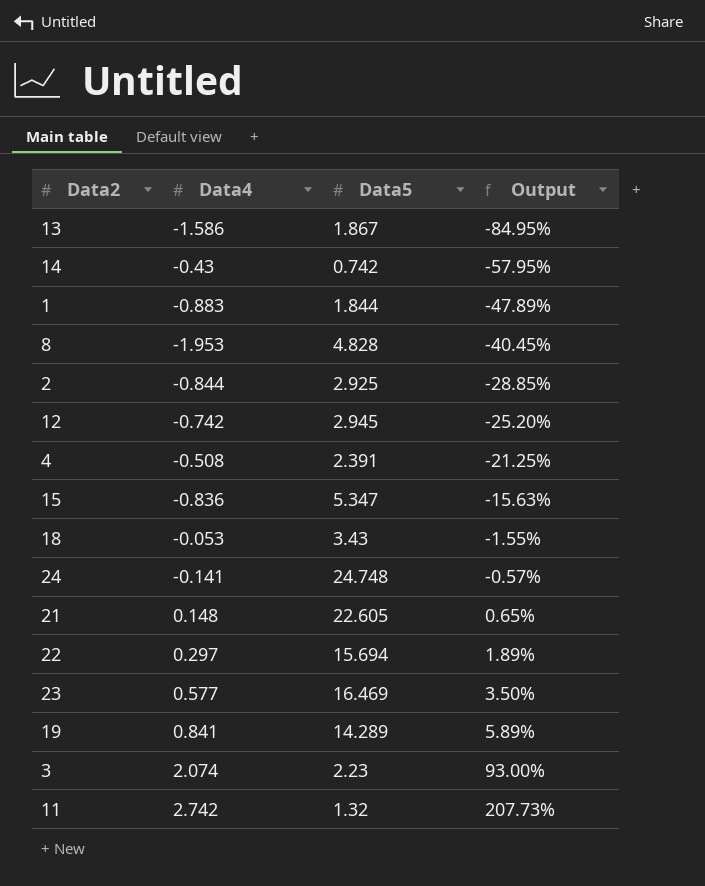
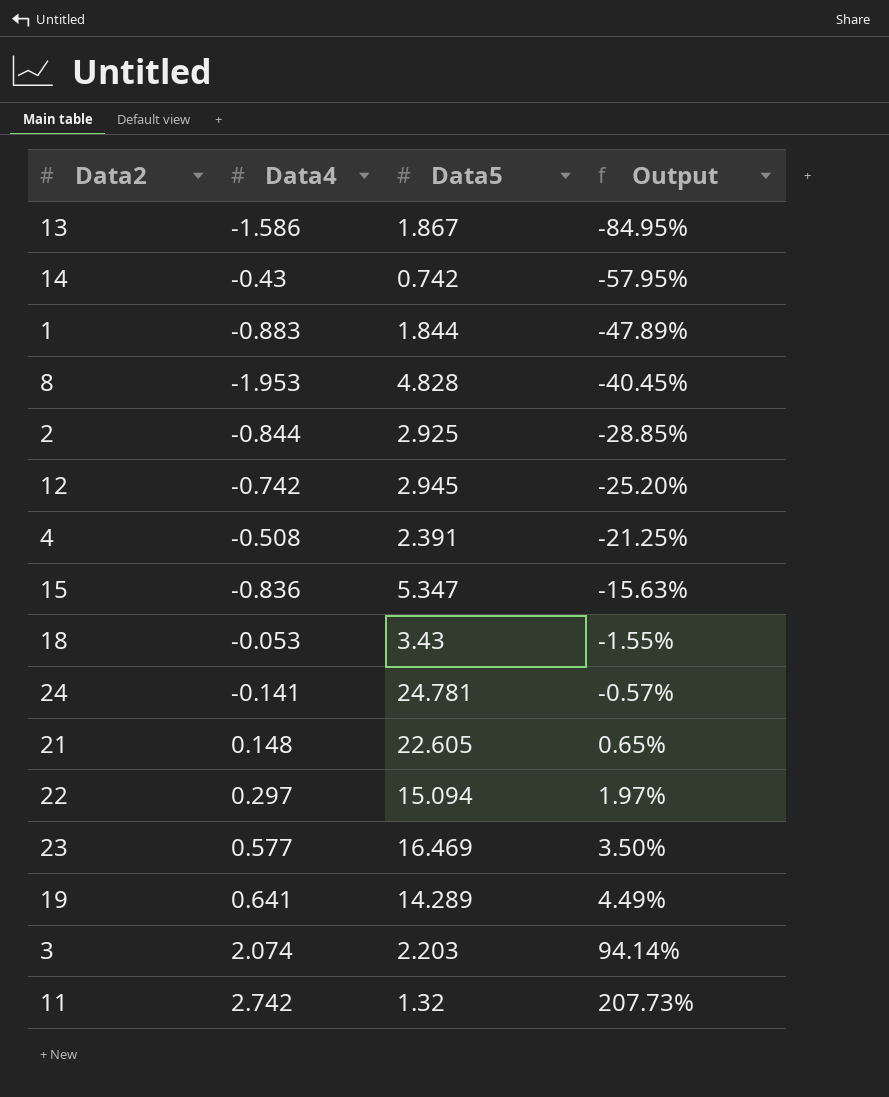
24 | Data5: 24.748 -> 24.781
22 | Data5: 15.694 -> 15.094
22 | Output: 1.89% -> 1.97%
19 | Data4: 0.841 -> 0.641
19 | Output: 5.89% -> 4.49%
3 | Data5: 2.23 -> 2.203
3 | Output: 93.00% -> 94.14%

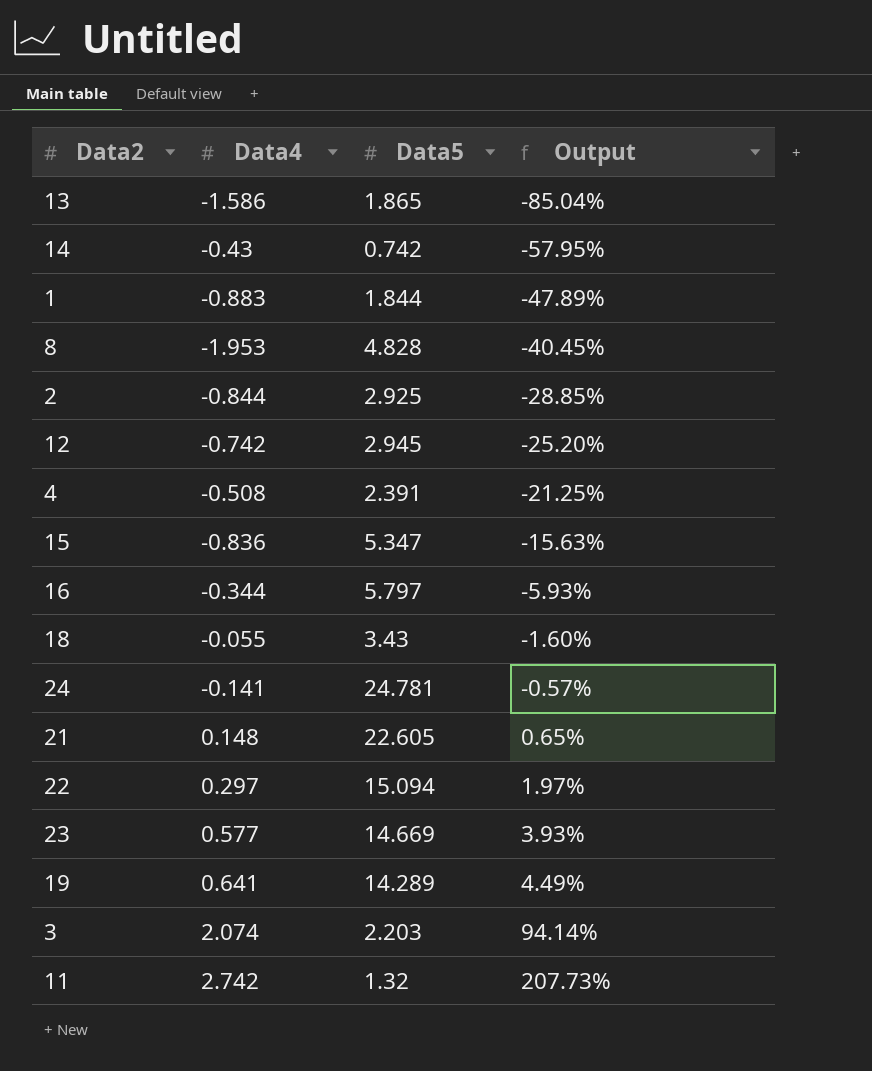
13 | Data5: 1.867 -> 1.865
13 | Output: -84.95% -> -85.04%
row 16: none -> -0.344 | 5.797 | -5.93%
18 | Data4: -0.053 -> -0.055
18 | Output: -1.55% -> -1.60%
23 | Data5: 16.469 -> 14.669
23 | Output: 3.50% -> 3.93%

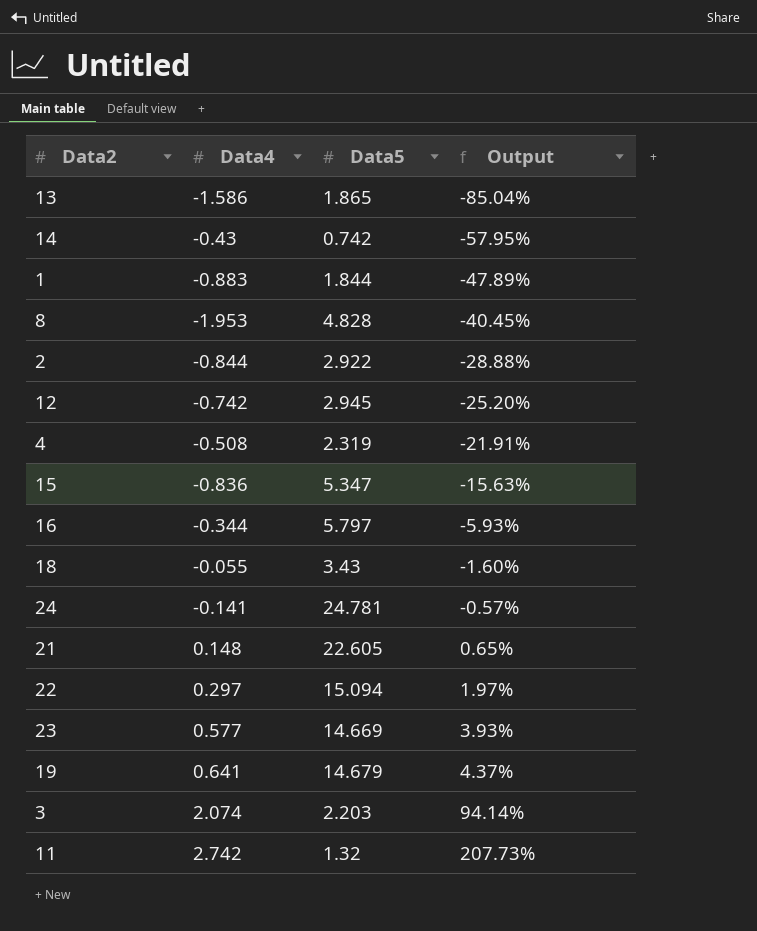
2 | Data5: 2.925 -> 2.922
2 | Output: -28.85% -> -28.88%
4 | Data5: 2.391 -> 2.319
4 | Output: -21.25% -> -21.91%
19 | Data5: 14.289 -> 14.679
19 | Output: 4.49% -> 4.37%

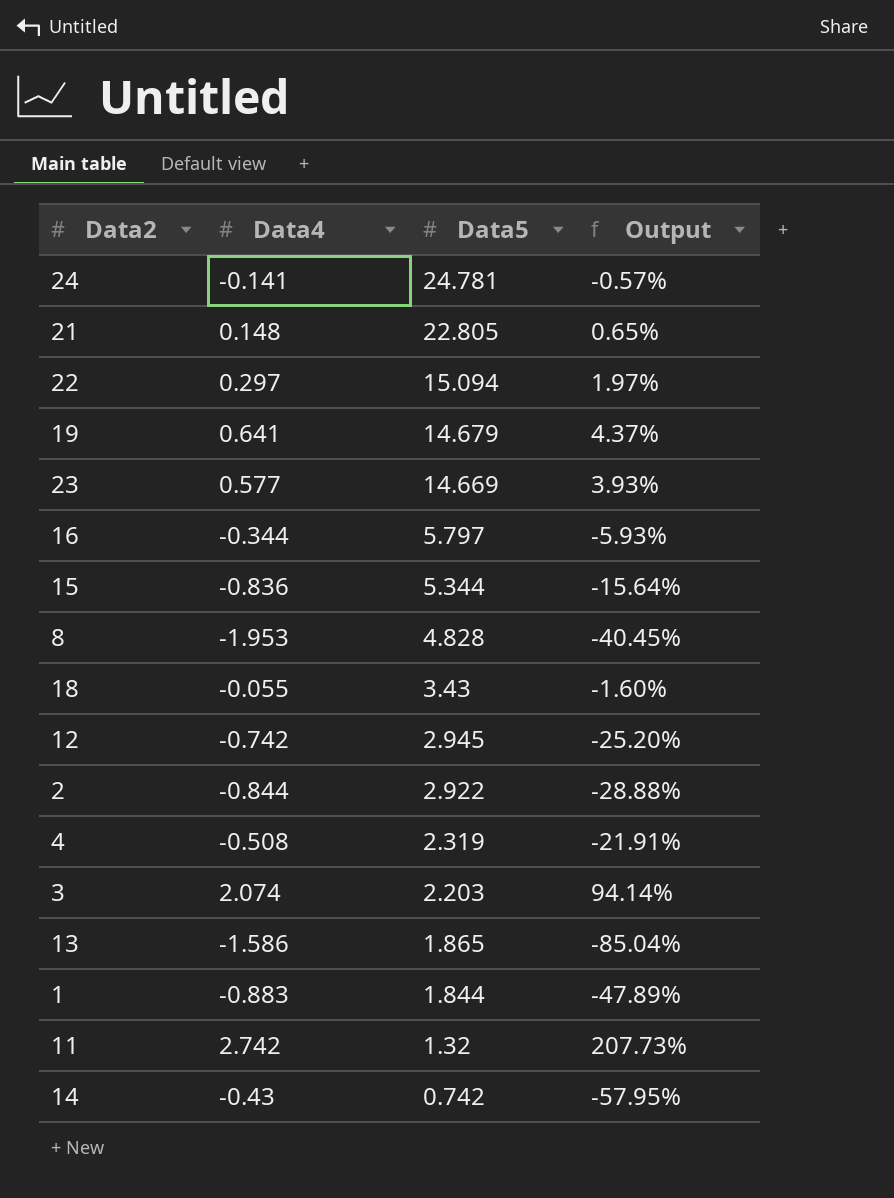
row order: Output ascending -> Data5 descending
21 | Data5: 22.605 -> 22.805
15 | Data5: 5.347 -> 5.344
15 | Output: -15.63% -> -15.64%

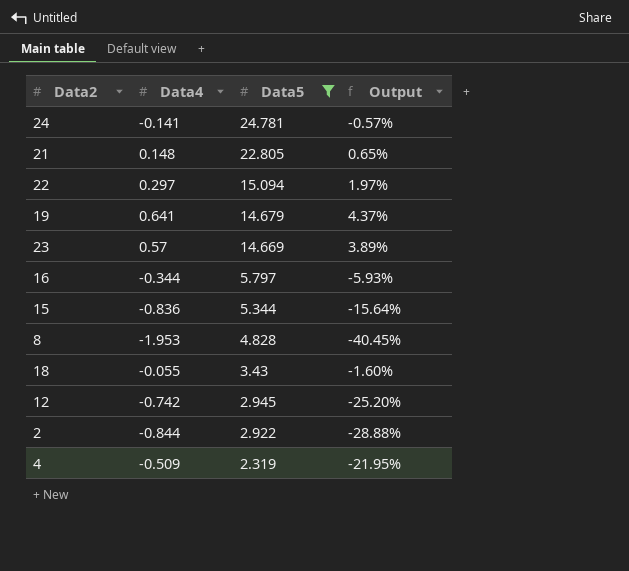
filter: none -> Data5 >= 2.319
23 | Data4: 0.577 -> 0.57
23 | Output: 3.93% -> 3.89%
4 | Data4: -0.508 -> -0.509
4 | Output: -21.91% -> -21.95%

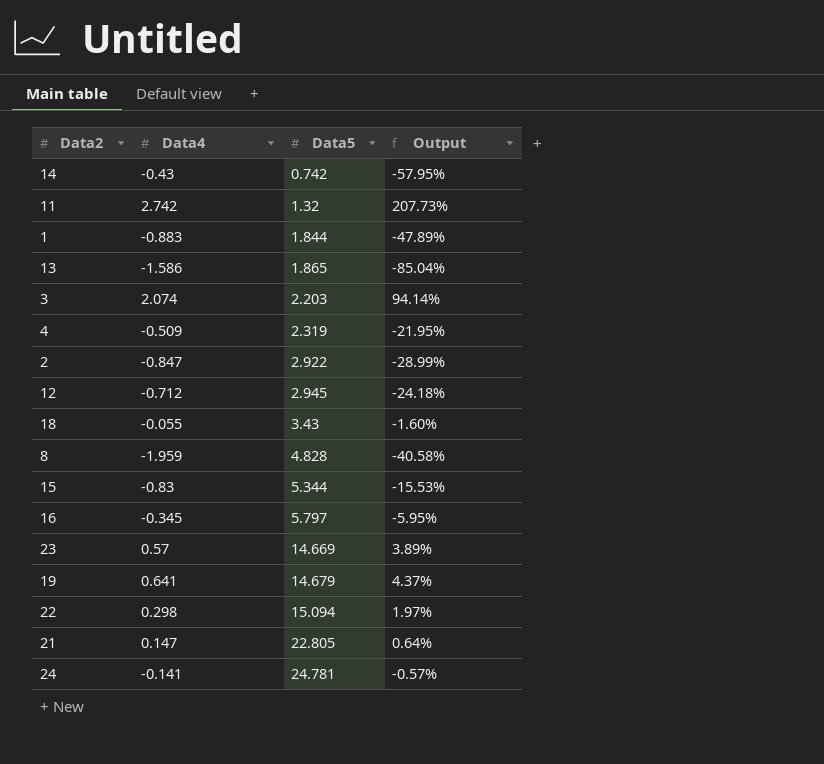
filter: Data5 >= 2.319 -> none
row order: Data5 descending -> Data5 ascending
2 | Data4: -0.844 -> -0.847
2 | Output: -28.88% -> -28.99%
12 | Data4: -0.742 -> -0.712
12 | Output: -25.20% -> -24.18%
8 | Data4: -1.953 -> -1.959
8 | Output: -40.45% -> -40.58%
15 | Data4: -0.836 -> -0.83
15 | Output: -15.64% -> -15.53%
16 | Data4: -0.344 -> -0.345
16 | Output: -5.93% -> -5.95%
22 | Data4: 0.297 -> 0.298
21 | Data4: 0.148 -> 0.147
21 | Output: 0.65% -> 0.64%

